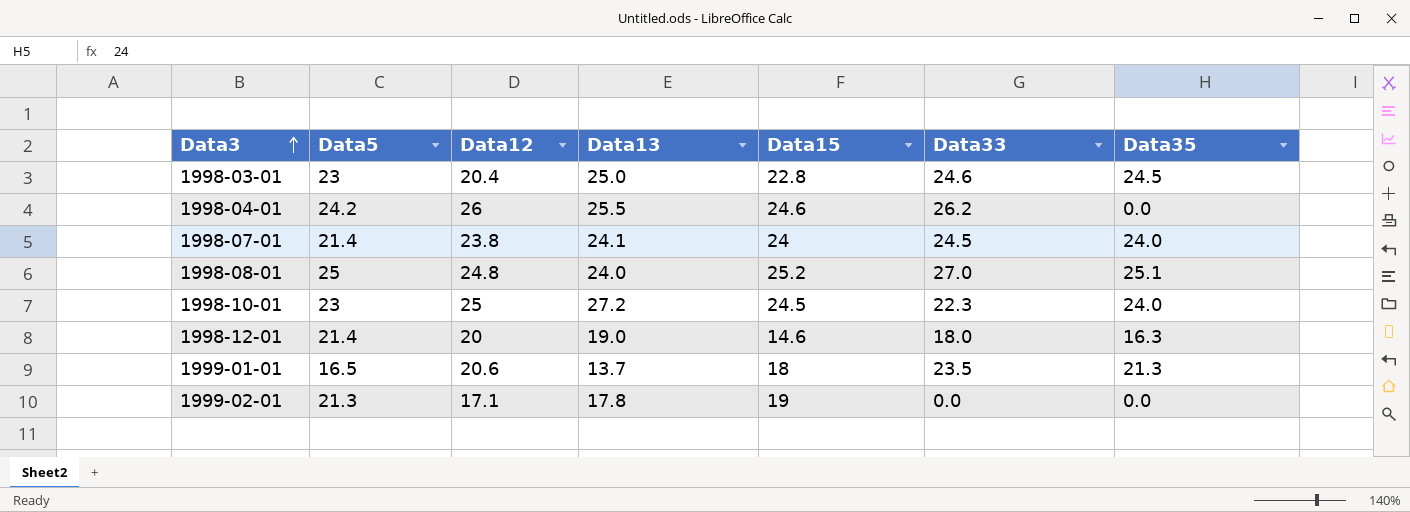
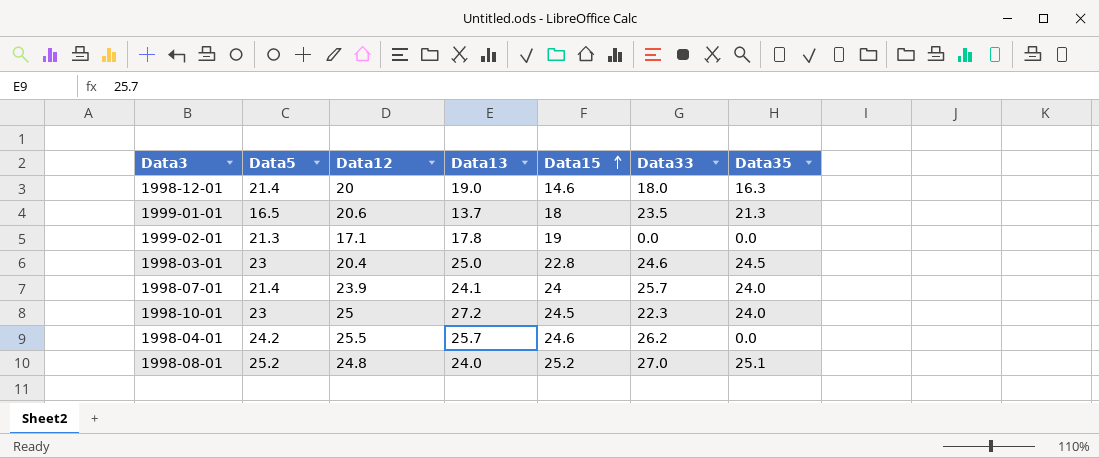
row order: Data3 ascending -> Data15 ascending
1998-07-01 | Data12: 23.8 -> 23.9
1998-07-01 | Data33: 24.5 -> 25.7
1998-04-01 | Data12: 26 -> 25.5
1998-04-01 | Data13: 25.5 -> 25.7
1998-08-01 | Data5: 25 -> 25.2

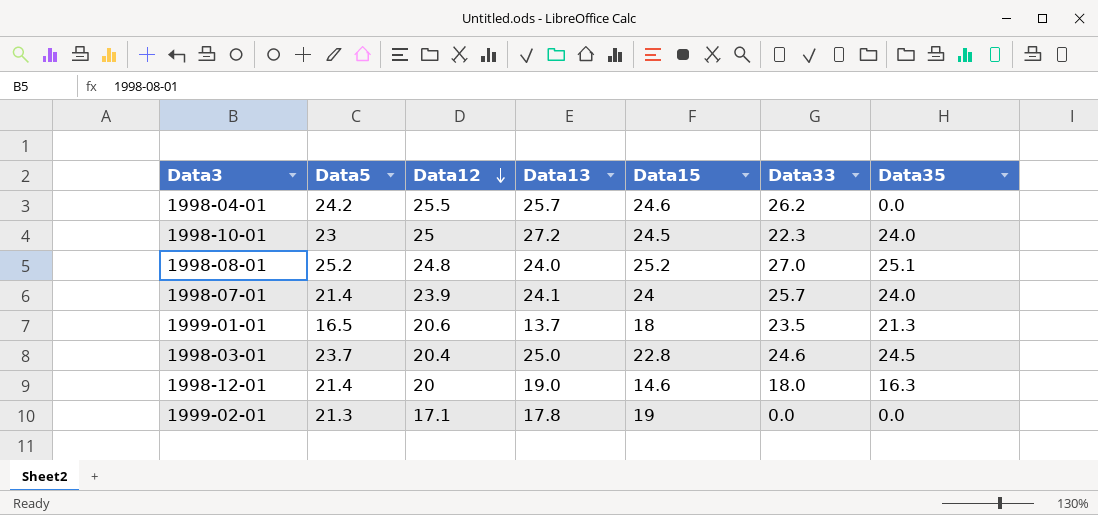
row order: Data15 ascending -> Data12 descending
1998-03-01 | Data5: 23 -> 23.7

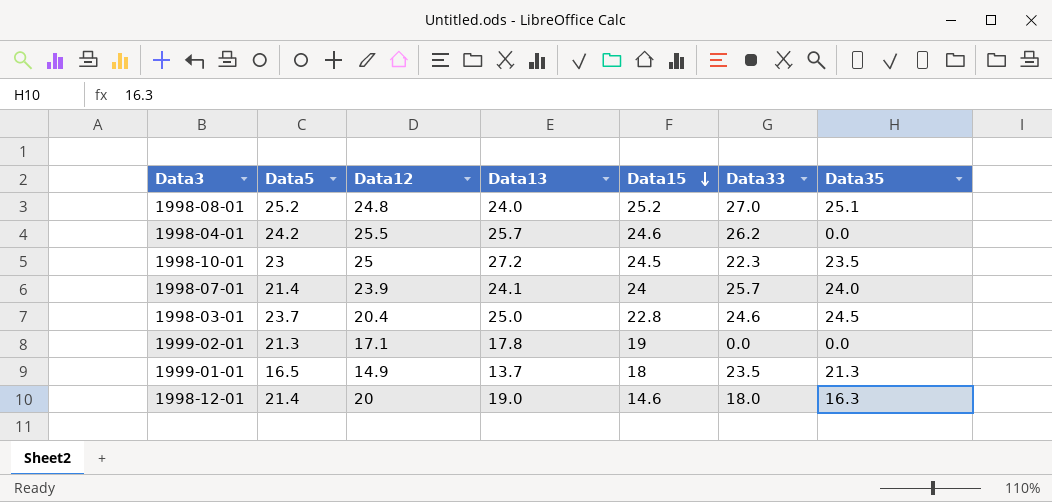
row order: Data12 descending -> Data15 descending
1998-10-01 | Data35: 24.0 -> 23.5
1999-01-01 | Data12: 20.6 -> 14.9

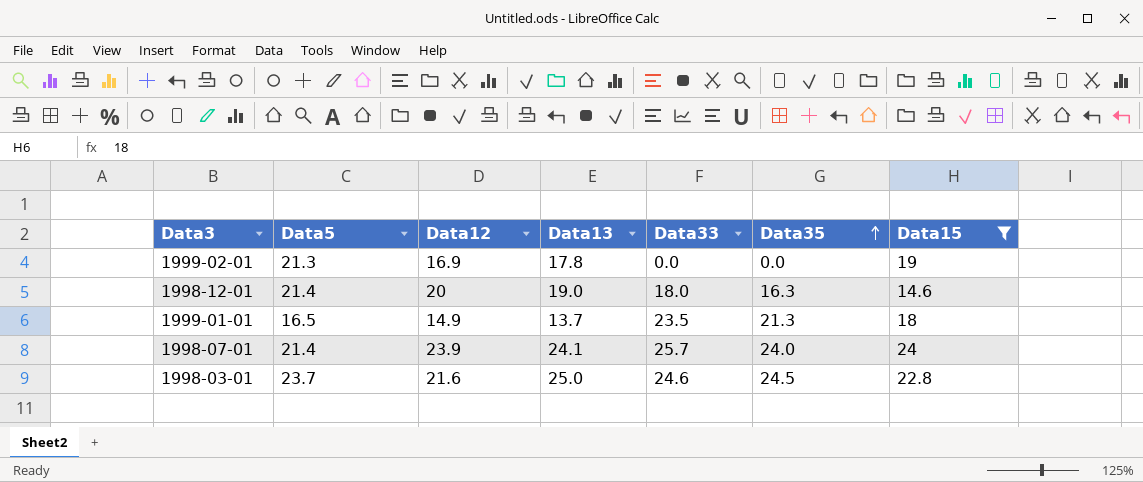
filter: none -> Data15 <= 24
row order: Data15 descending -> Data35 ascending
column Data15 | position: 5 -> 7
1999-02-01 | Data12: 17.1 -> 16.9
1998-03-01 | Data12: 20.4 -> 21.6

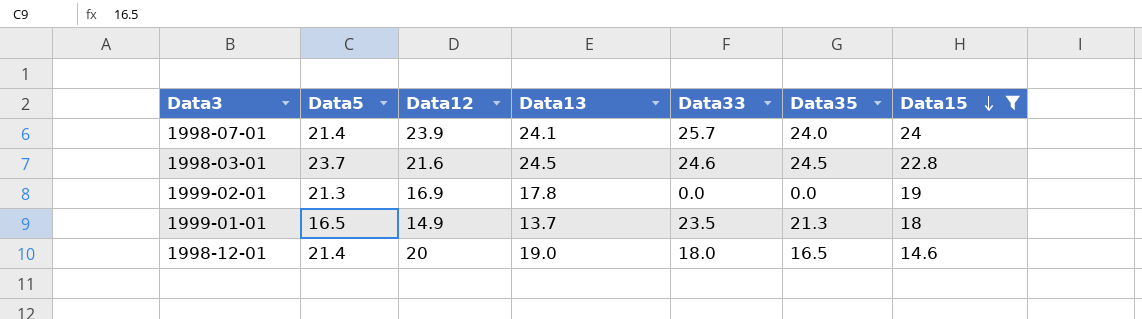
row order: Data35 ascending -> Data15 descending
1998-03-01 | Data13: 25.0 -> 24.5
1998-12-01 | Data35: 16.3 -> 16.5

